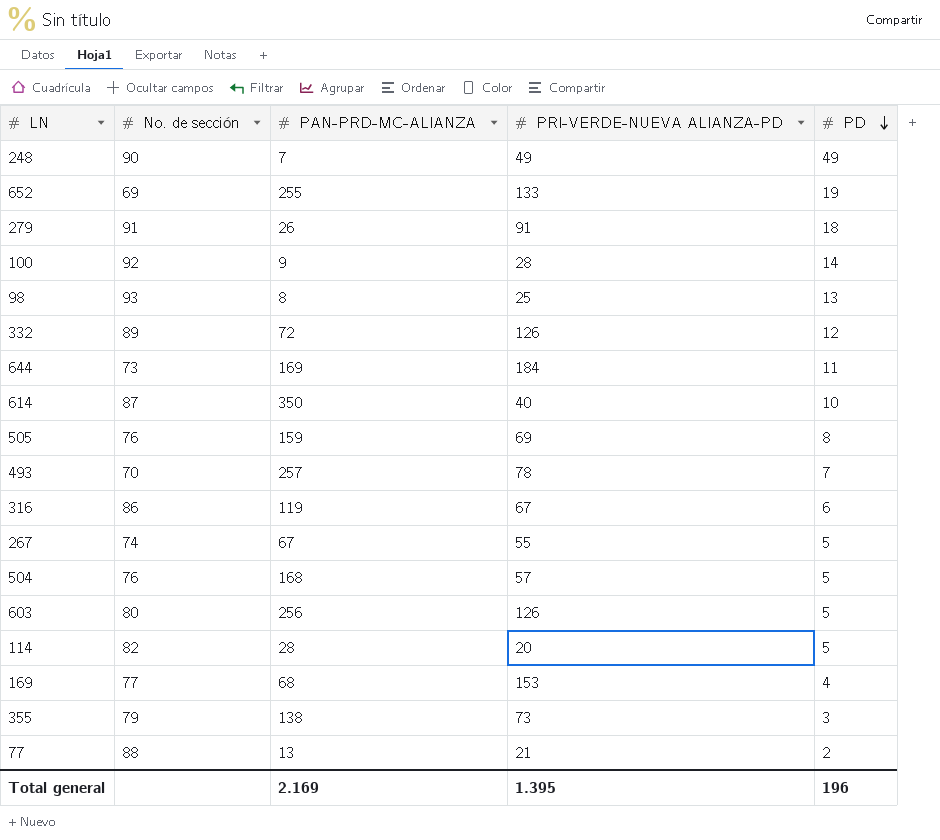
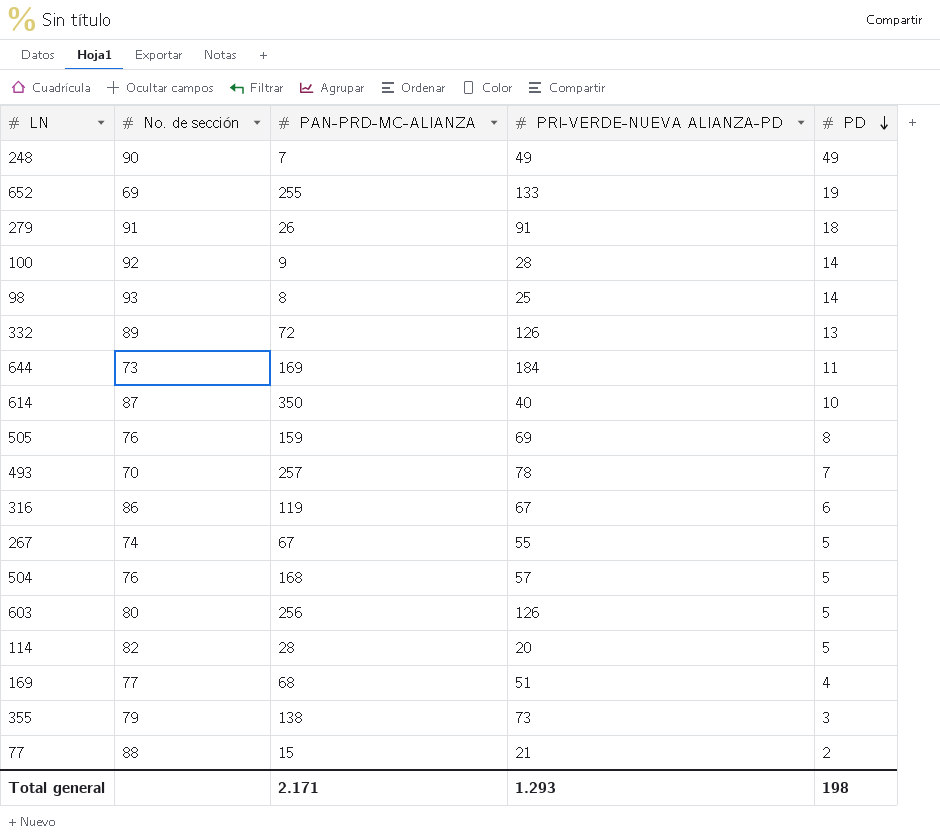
98 | PD: 13 -> 14
332 | PD: 12 -> 13
169 | PRI-VERDE-NUEVA ALIANZA-PD: 153 -> 51
77 | PAN-PRD-MC-ALIANZA: 13 -> 15
Total general | PAN-PRD-MC-ALIANZA: 2.169 -> 2.171
Total general | PRI-VERDE-NUEVA ALIANZA-PD: 1.395 -> 1.293
Total general | PD: 196 -> 198

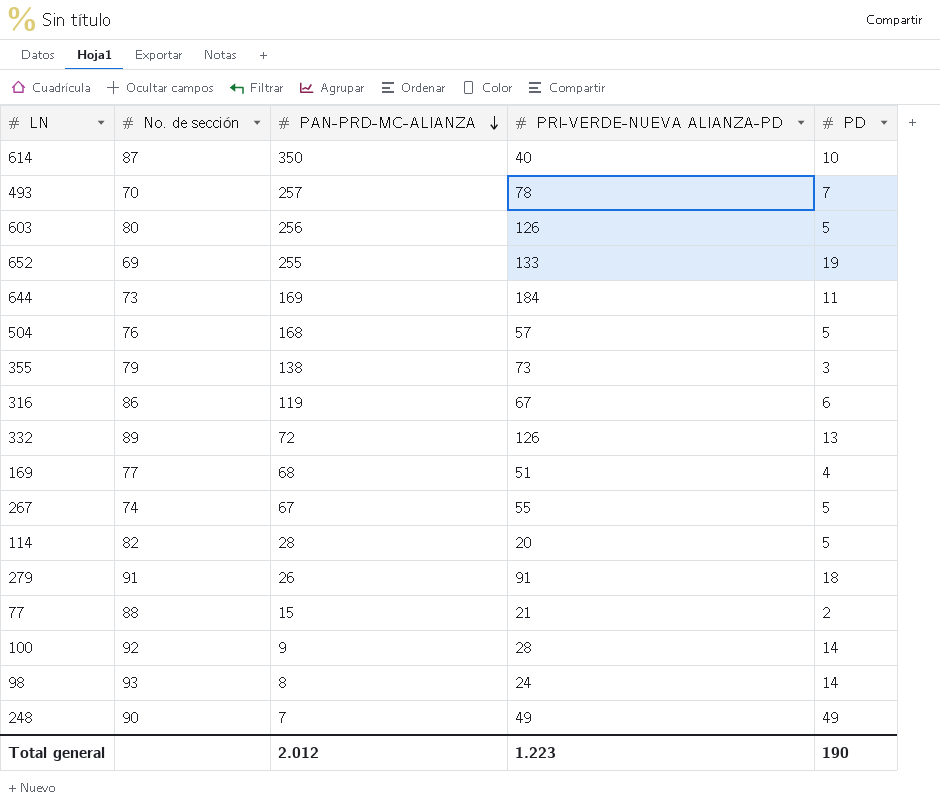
row order: PD descending -> PAN-PRD-MC-ALIANZA descending
row 505: 76 | 159 | 69 | 8 -> none
98 | PRI-VERDE-NUEVA ALIANZA-PD: 25 -> 24
Total general | PAN-PRD-MC-ALIANZA: 2.171 -> 2.012
Total general | PRI-VERDE-NUEVA ALIANZA-PD: 1.293 -> 1.223
Total general | PD: 198 -> 190

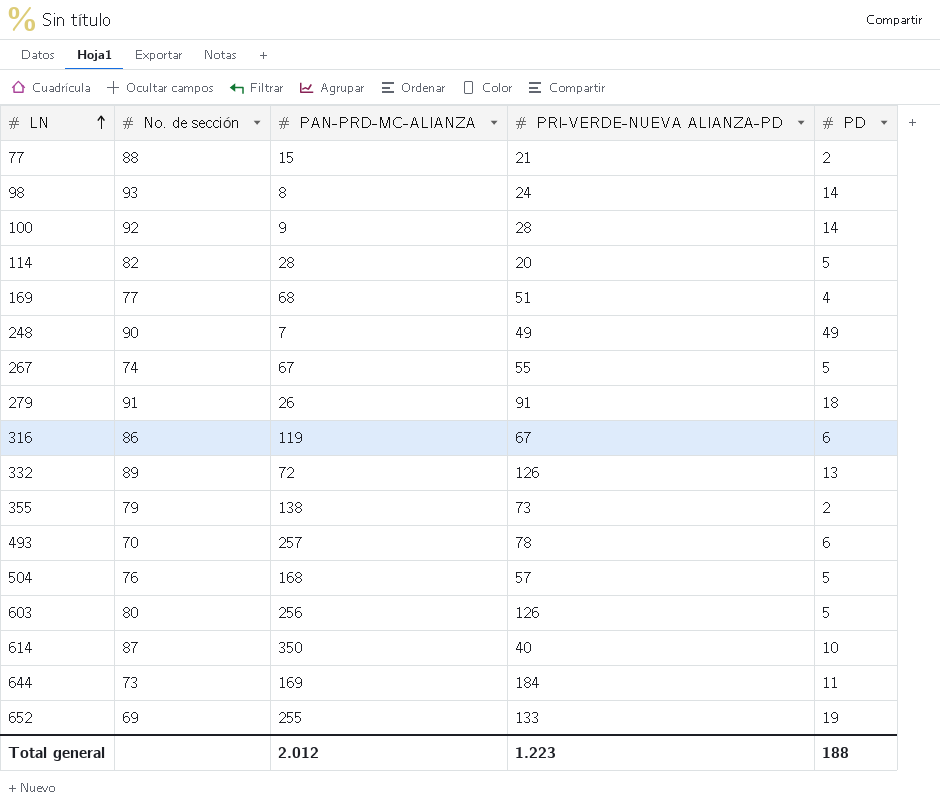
row order: PAN-PRD-MC-ALIANZA descending -> LN ascending
355 | PD: 3 -> 2
493 | PD: 7 -> 6
Total general | PD: 190 -> 188

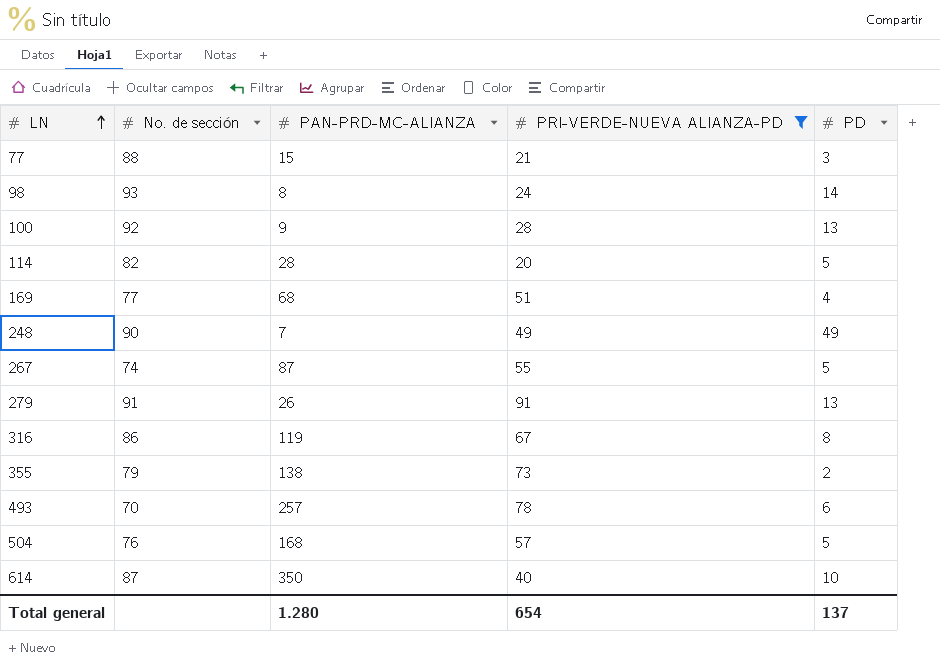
filter: none -> PRI-VERDE-NUEVA ALIANZA-PD <= 91
77 | PD: 2 -> 3
100 | PD: 14 -> 13
267 | PAN-PRD-MC-ALIANZA: 67 -> 87
279 | PD: 18 -> 13
316 | PD: 6 -> 8
Total general | PAN-PRD-MC-ALIANZA: 2.012 -> 1.280
Total general | PRI-VERDE-NUEVA ALIANZA-PD: 1.223 -> 654
Total general | PD: 188 -> 137

